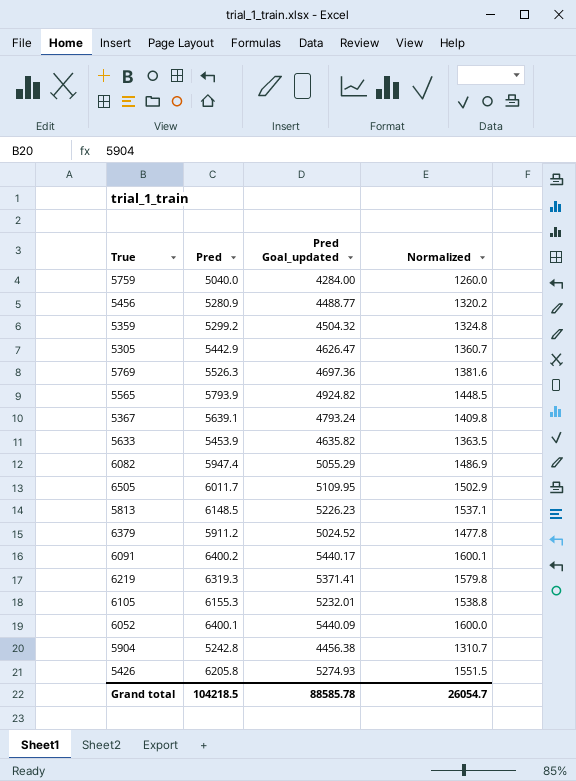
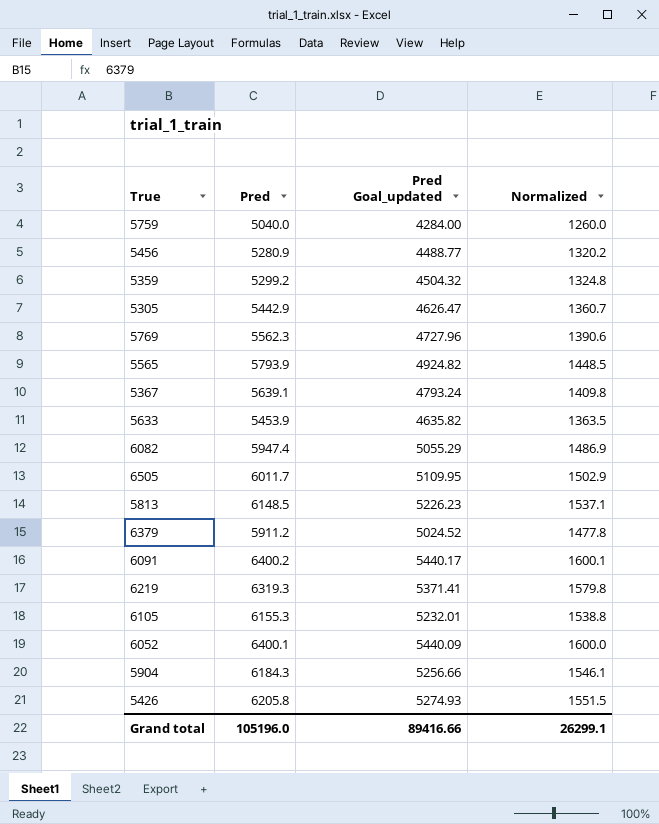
5769 | Pred: 5526.3 -> 5562.3
5769 | Pred Goal_updated: 4697.36 -> 4727.96
5769 | Normalized: 1381.6 -> 1390.6
5904 | Pred: 5242.8 -> 6184.3
5904 | Pred Goal_updated: 4456.38 -> 5256.66
5904 | Normalized: 1310.7 -> 1546.1
Grand total | Pred: 104218.5 -> 105196.0
Grand total | Pred Goal_updated: 88585.78 -> 89416.66
Grand total | Normalized: 26054.7 -> 26299.1

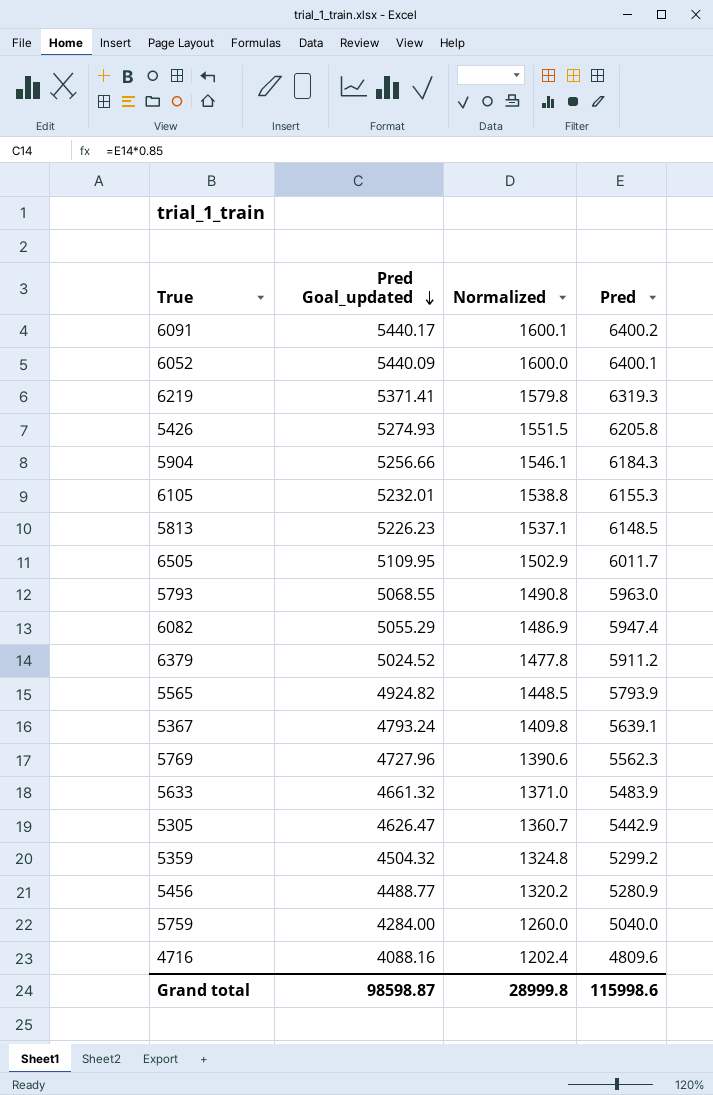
row order: none -> Pred Goal_updated descending
column Pred | position: 2 -> 4
row 5793: none -> 5068.55 | 1490.8 | 5963.0
5633 | Pred Goal_updated: 4635.82 -> 4661.32
5633 | Normalized: 1363.5 -> 1371.0
5633 | Pred: 5453.9 -> 5483.9
row 4716: none -> 4088.16 | 1202.4 | 4809.6
Grand total | Pred Goal_updated: 89416.66 -> 98598.87
Grand total | Normalized: 26299.1 -> 28999.8
Grand total | Pred: 105196.0 -> 115998.6

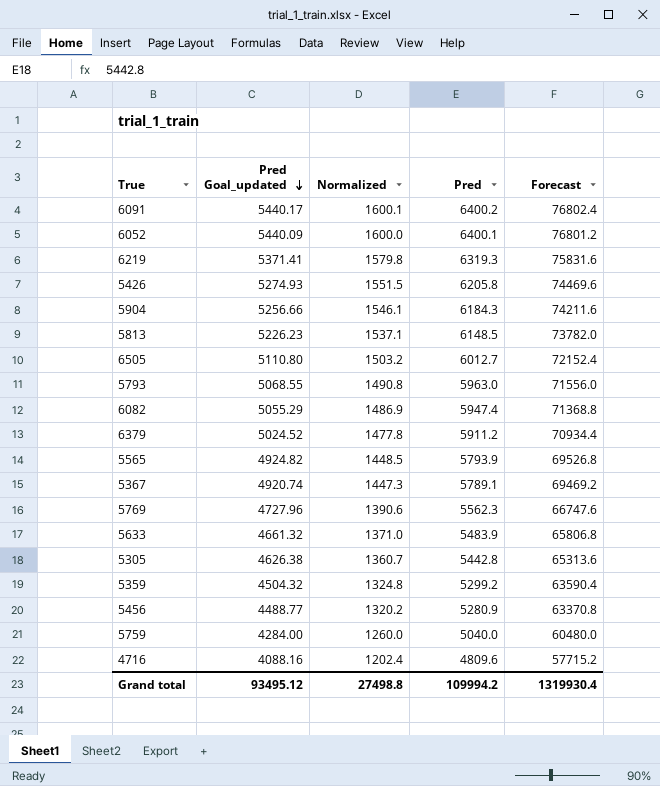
column Forecast | formula: none -> [Pred] * 12
row 6105: 5232.01 | 1538.8 | 6155.3 -> none
6505 | Pred Goal_updated: 5109.95 -> 5110.80
6505 | Normalized: 1502.9 -> 1503.2
6505 | Pred: 6011.7 -> 6012.7
5367 | Pred Goal_updated: 4793.24 -> 4920.74
5367 | Normalized: 1409.8 -> 1447.3
5367 | Pred: 5639.1 -> 5789.1
5305 | Pred Goal_updated: 4626.47 -> 4626.38
5305 | Pred: 5442.9 -> 5442.8
Grand total | Pred Goal_updated: 98598.87 -> 93495.12
Grand total | Normalized: 28999.8 -> 27498.8
Grand total | Pred: 115998.6 -> 109994.2

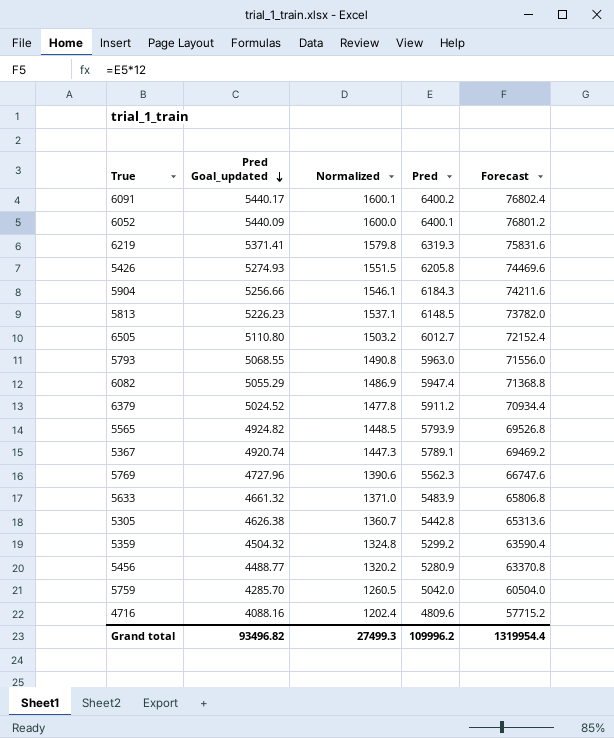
5759 | Pred Goal_updated: 4284.00 -> 4285.70
5759 | Normalized: 1260.0 -> 1260.5
5759 | Pred: 5040.0 -> 5042.0
5759 | Forecast: 60480.0 -> 60504.0
Grand total | Pred Goal_updated: 93495.12 -> 93496.82
Grand total | Normalized: 27498.8 -> 27499.3
Grand total | Pred: 109994.2 -> 109996.2
Grand total | Forecast: 1319930.4 -> 1319954.4

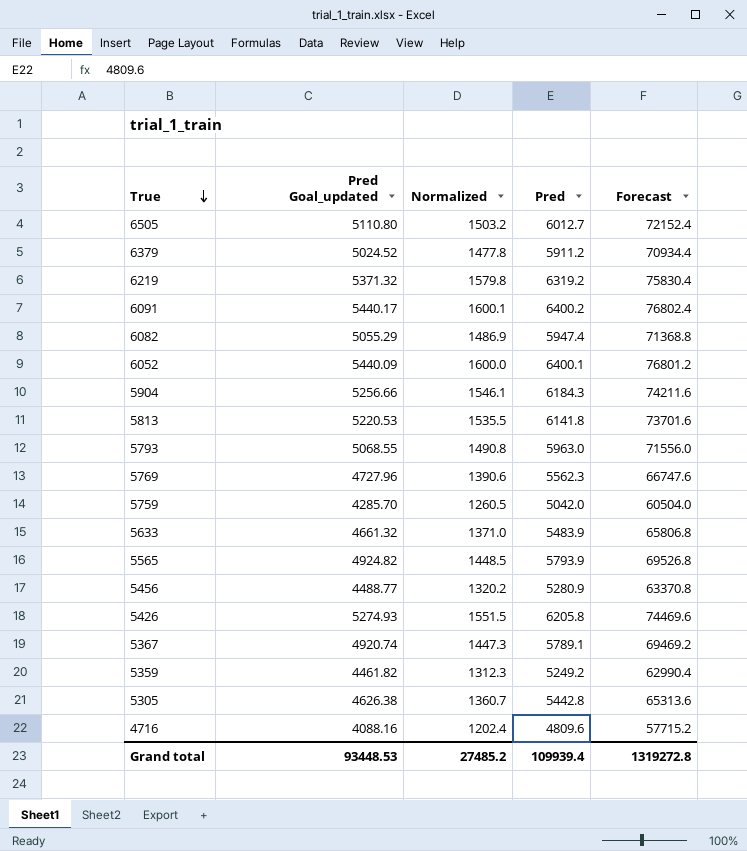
row order: Pred Goal_updated descending -> True descending
6219 | Pred Goal_updated: 5371.41 -> 5371.32
6219 | Pred: 6319.3 -> 6319.2
6219 | Forecast: 75831.6 -> 75830.4
5813 | Pred Goal_updated: 5226.23 -> 5220.53
5813 | Normalized: 1537.1 -> 1535.5
5813 | Pred: 6148.5 -> 6141.8
5813 | Forecast: 73782.0 -> 73701.6
5359 | Pred Goal_updated: 4504.32 -> 4461.82
5359 | Normalized: 1324.8 -> 1312.3
5359 | Pred: 5299.2 -> 5249.2
5359 | Forecast: 63590.4 -> 62990.4
Grand total | Pred Goal_updated: 93496.82 -> 93448.53
Grand total | Normalized: 27499.3 -> 27485.2
Grand total | Pred: 109996.2 -> 109939.4
Grand total | Forecast: 1319954.4 -> 1319272.8

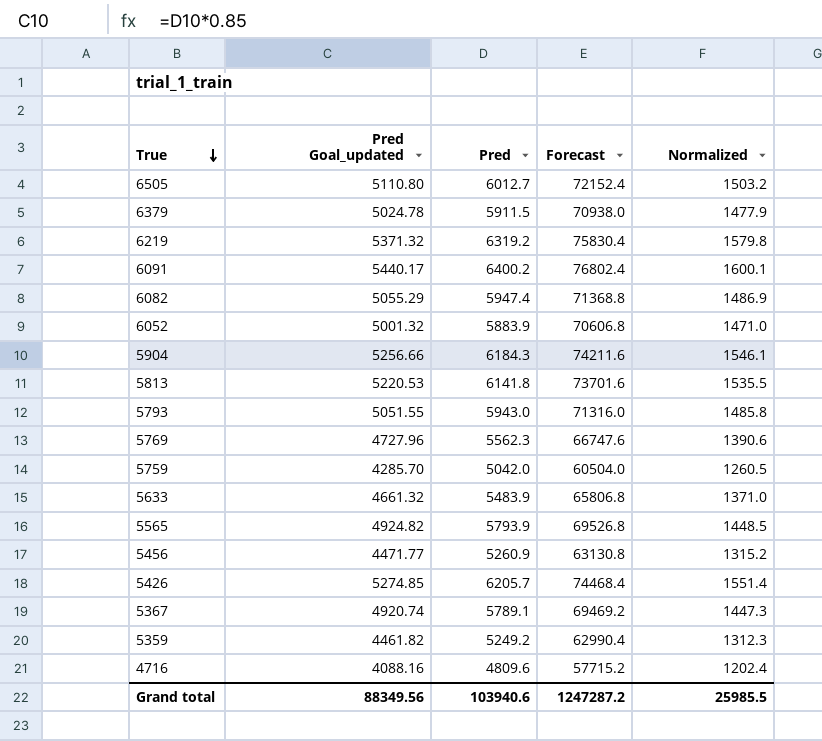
column Normalized | position: 3 -> 5
row 5305: 4626.38 | 1360.7 | 5442.8 | 65313.6 -> none
6379 | Pred Goal_updated: 5024.52 -> 5024.78
6379 | Pred: 5911.2 -> 5911.5
6379 | Forecast: 70934.4 -> 70938.0
6379 | Normalized: 1477.8 -> 1477.9
6052 | Pred Goal_updated: 5440.09 -> 5001.32
6052 | Pred: 6400.1 -> 5883.9
6052 | Forecast: 76801.2 -> 70606.8
6052 | Normalized: 1600.0 -> 1471.0
5793 | Pred Goal_updated: 5068.55 -> 5051.55
5793 | Pred: 5963.0 -> 5943.0
5793 | Forecast: 71556.0 -> 71316.0
5793 | Normalized: 1490.8 -> 1485.8
5456 | Pred Goal_updated: 4488.77 -> 4471.77
5456 | Pred: 5280.9 -> 5260.9
5456 | Forecast: 63370.8 -> 63130.8
5456 | Normalized: 1320.2 -> 1315.2
5426 | Pred Goal_updated: 5274.93 -> 5274.85
5426 | Pred: 6205.8 -> 6205.7
5426 | Forecast: 74469.6 -> 74468.4
5426 | Normalized: 1551.5 -> 1551.4
Grand total | Pred Goal_updated: 93448.53 -> 88349.56
Grand total | Pred: 109939.4 -> 103940.6
Grand total | Forecast: 1319272.8 -> 1247287.2
Grand total | Normalized: 27485.2 -> 25985.5

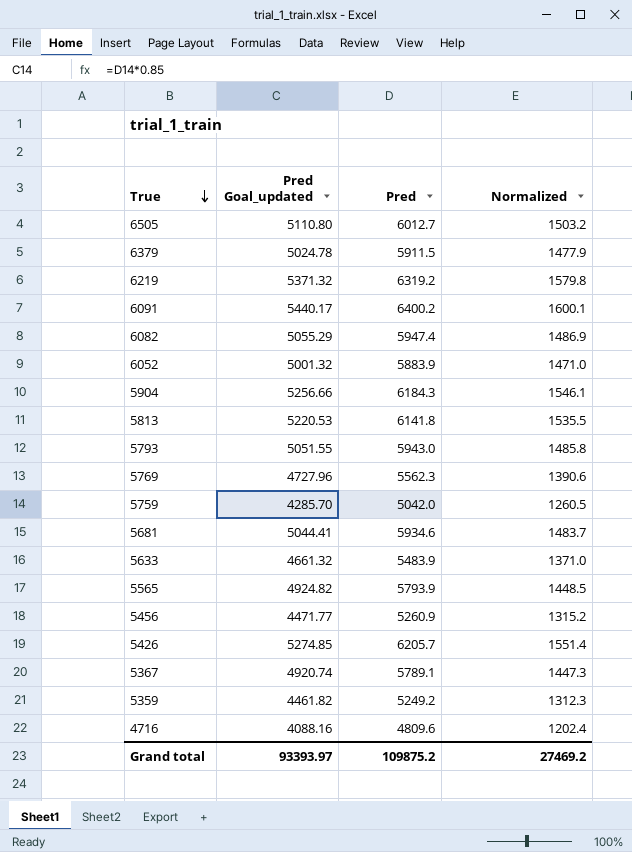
column Forecast | formula: [Pred] * 12 -> none
row 5681: none -> 5044.41 | 5934.6 | 1483.7
Grand total | Pred Goal_updated: 88349.56 -> 93393.97
Grand total | Pred: 103940.6 -> 109875.2
Grand total | Normalized: 25985.5 -> 27469.2

